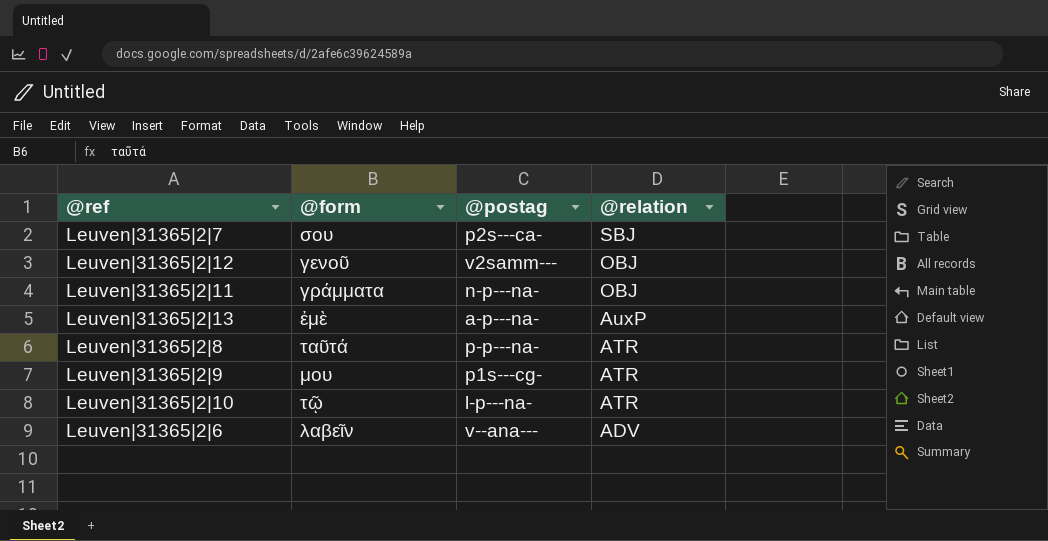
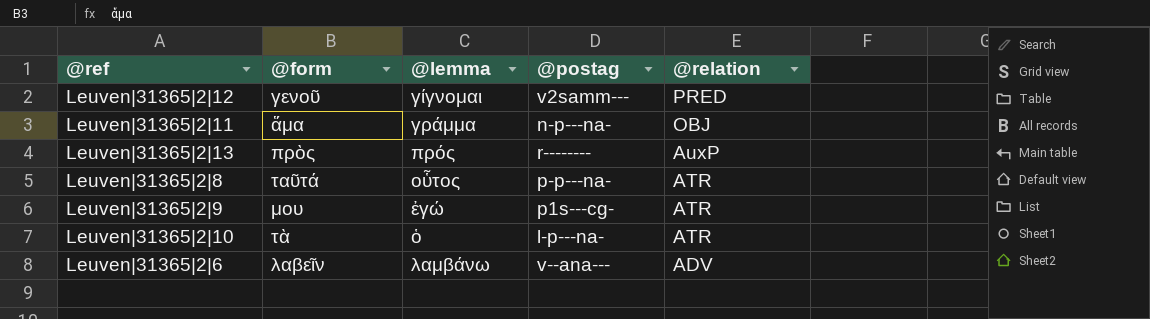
column @lemma | position: none -> 3
row Leuven|31365|2|7: σου | p2s---ca- | SBJ -> none
Leuven|31365|2|12 | @relation: OBJ -> PRED
Leuven|31365|2|11 | @form: γράμματα -> ἅμα
Leuven|31365|2|13 | @form: ἐμὲ -> πρὸς
Leuven|31365|2|13 | @postag: a-p---na- -> r--------
Leuven|31365|2|10 | @form: τῷ -> τὰ

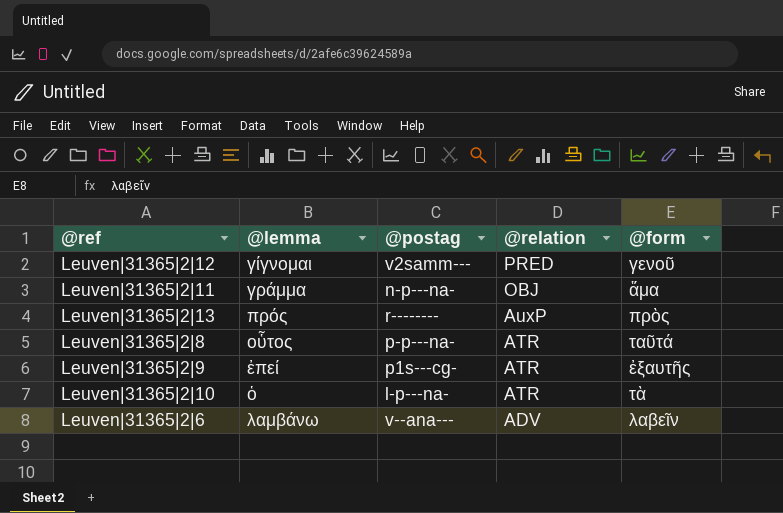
column @form | position: 2 -> 5
Leuven|31365|2|9 | @lemma: ἐγώ -> ἐπεί
Leuven|31365|2|9 | @form: μου -> ἐξαυτῆς

